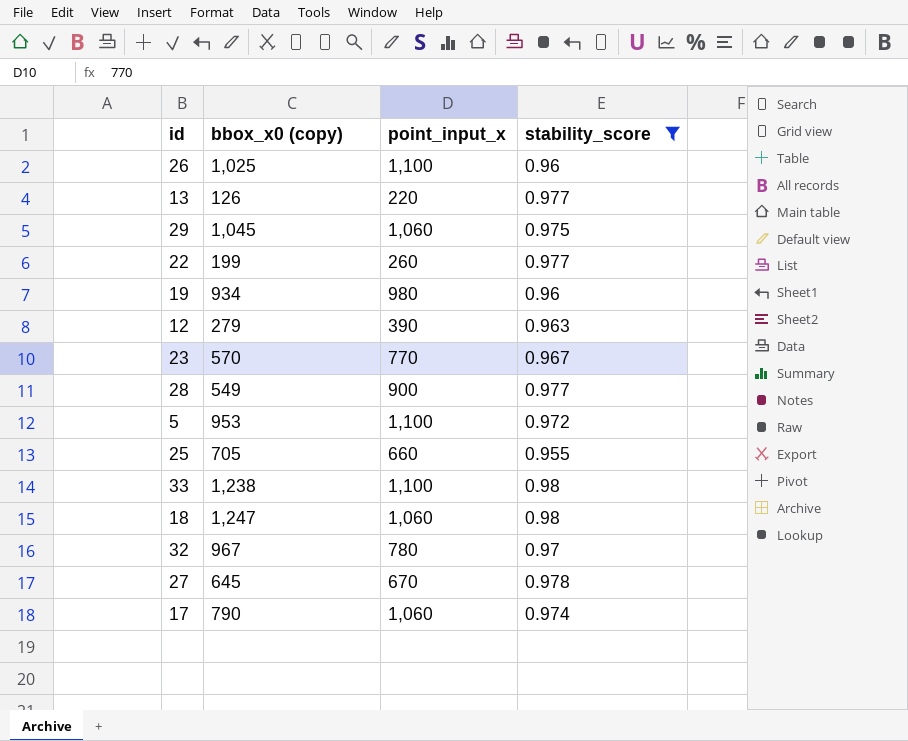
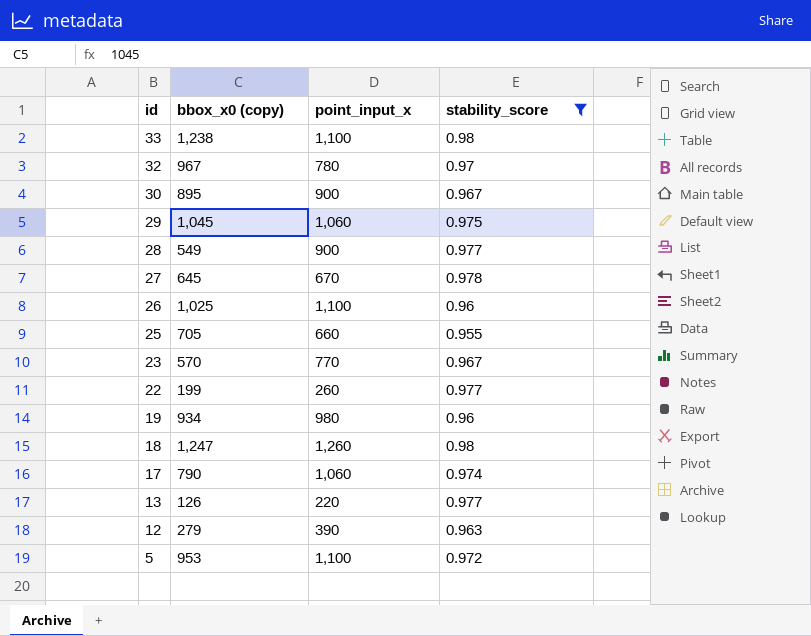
row order: none -> id descending
row 30: none -> 895 | 900 | 0.967
18 | point_input_x: 1,060 -> 1,260

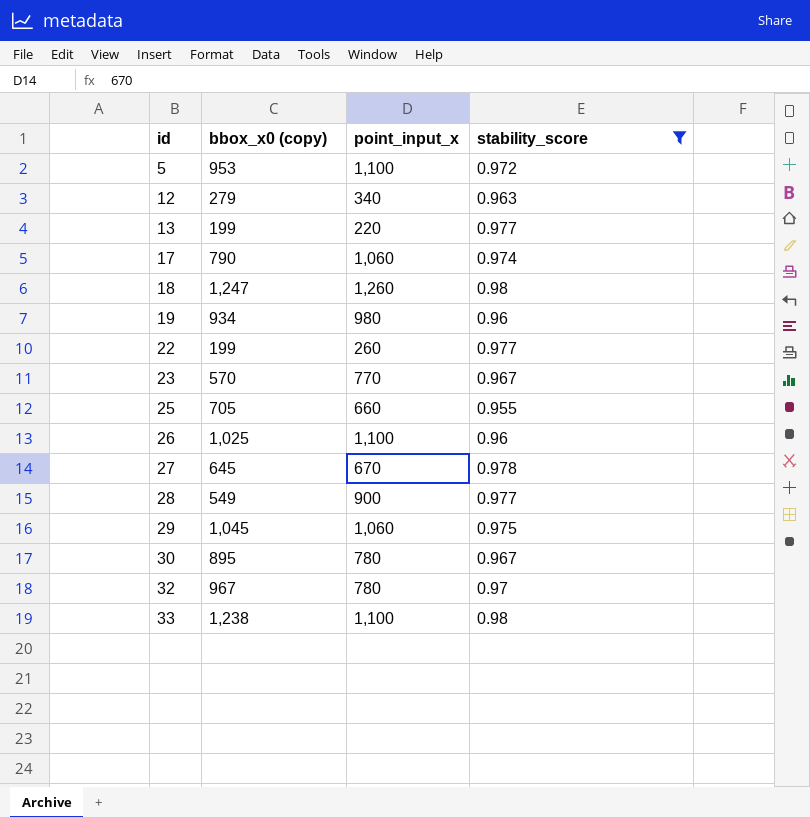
row order: id descending -> id ascending
12 | point_input_x: 390 -> 340
13 | bbox_x0 (copy): 126 -> 199
30 | point_input_x: 900 -> 780

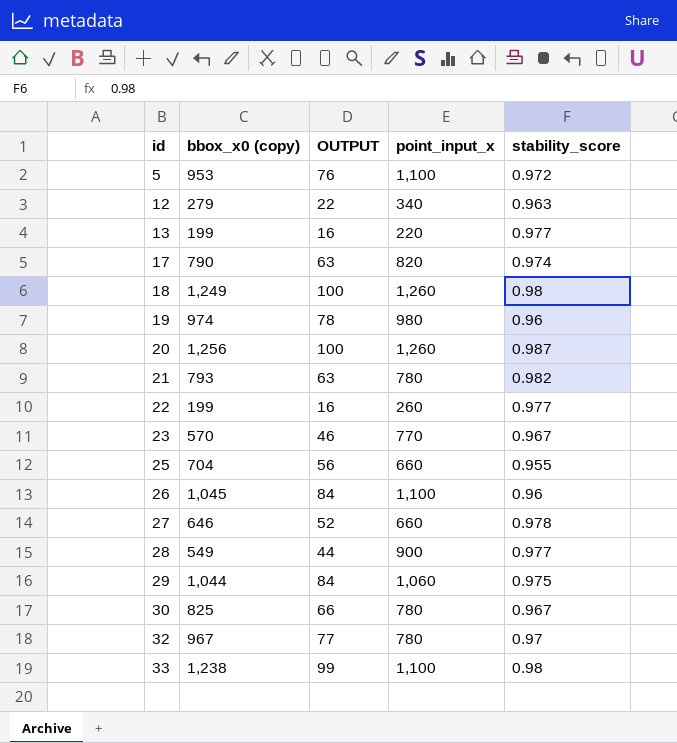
filter: stability_score <= 0.98 -> none
column OUTPUT | formula: none -> [bbox_x0 (copy)] * 0.08
17 | point_input_x: 1,060 -> 820
18 | bbox_x0 (copy): 1,247 -> 1,249
19 | bbox_x0 (copy): 934 -> 974
25 | bbox_x0 (copy): 705 -> 704
26 | bbox_x0 (copy): 1,025 -> 1,045
27 | bbox_x0 (copy): 645 -> 646
27 | point_input_x: 670 -> 660
29 | bbox_x0 (copy): 1,045 -> 1,044
30 | bbox_x0 (copy): 895 -> 825

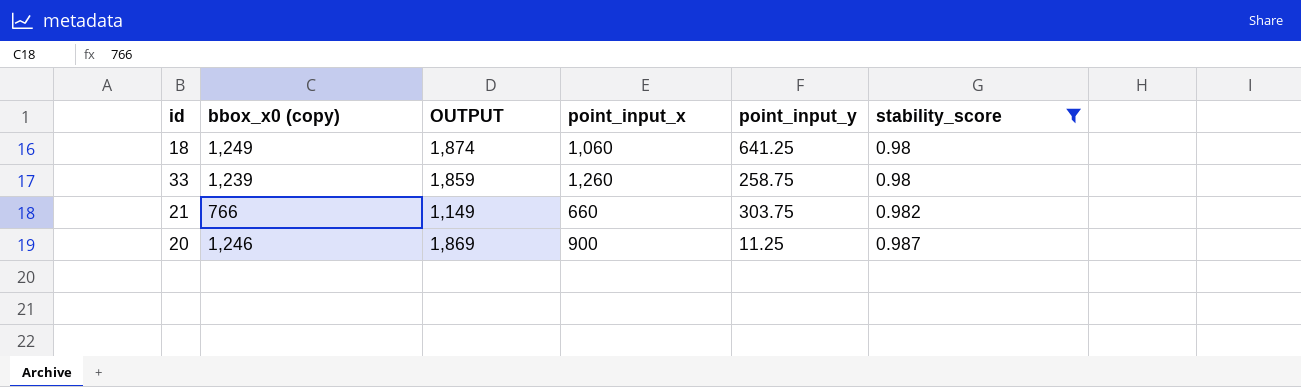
filter: none -> stability_score >= 0.98
row order: id ascending -> stability_score ascending
column OUTPUT | formula: [bbox_x0 (copy)] * 0.08 -> [bbox_x0 (copy)] * 1.5
column point_input_y | position: none -> 5
18 | point_input_x: 1,260 -> 1,060
33 | bbox_x0 (copy): 1,238 -> 1,239
33 | point_input_x: 1,100 -> 1,260
21 | bbox_x0 (copy): 793 -> 766
21 | point_input_x: 780 -> 660
20 | bbox_x0 (copy): 1,256 -> 1,246
20 | point_input_x: 1,260 -> 900

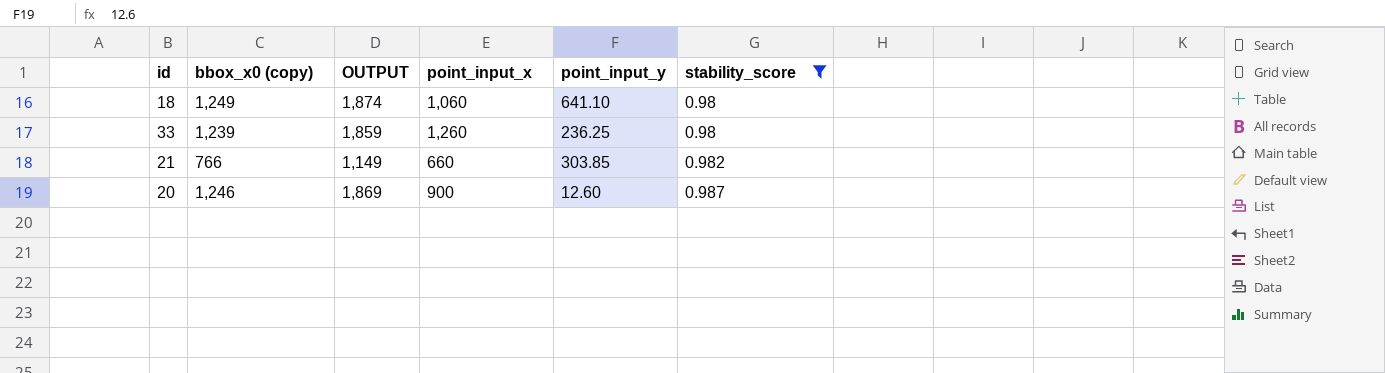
18 | point_input_y: 641.25 -> 641.10
33 | point_input_y: 258.75 -> 236.25
21 | point_input_y: 303.75 -> 303.85
20 | point_input_y: 11.25 -> 12.60

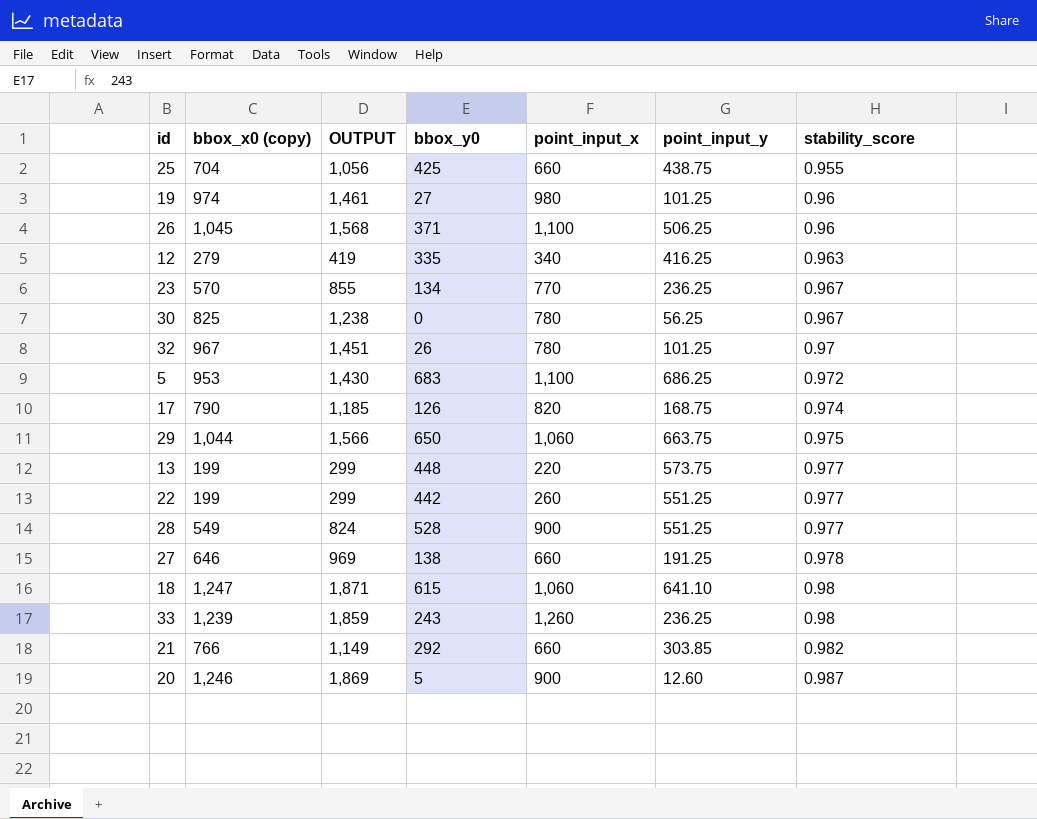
filter: stability_score >= 0.98 -> none
column bbox_y0 | position: none -> 4
18 | bbox_x0 (copy): 1,249 -> 1,247
18 | OUTPUT: 1,874 -> 1,871

